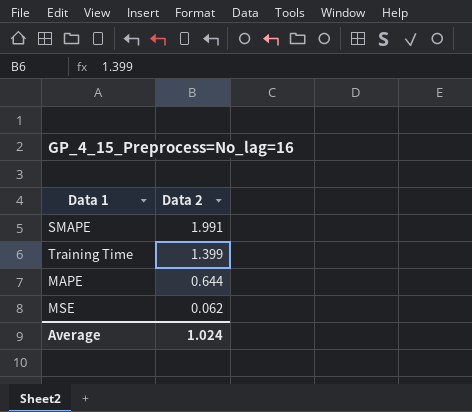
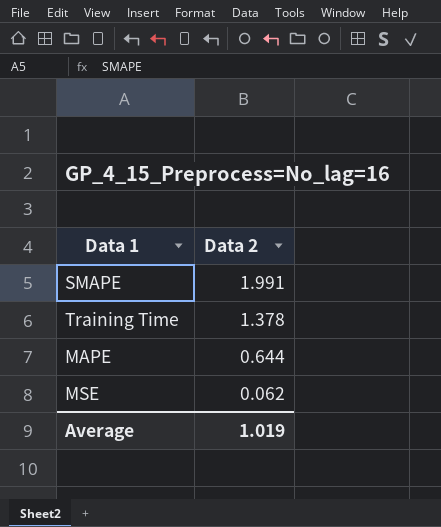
Training Time | Data 2: 1.399 -> 1.378
Average | Data 2: 1.024 -> 1.019

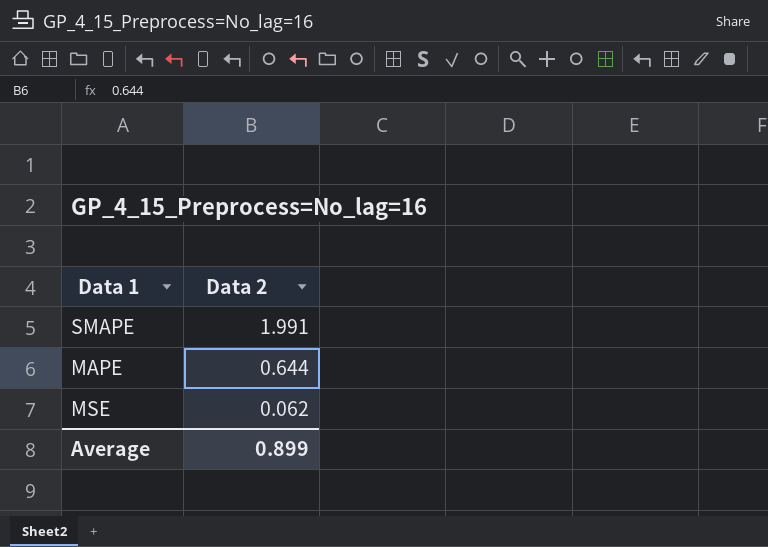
row Training Time: 1.378 -> none
Average | Data 2: 1.019 -> 0.899

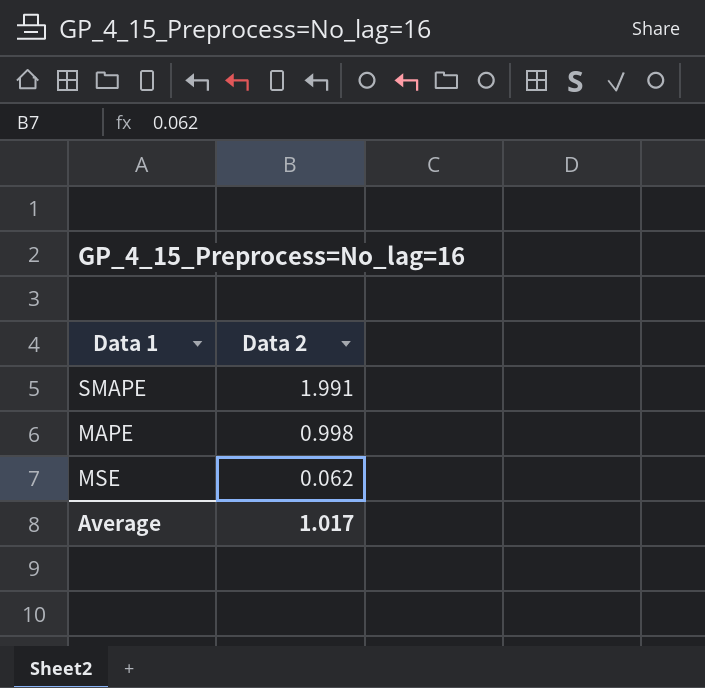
MAPE | Data 2: 0.644 -> 0.998
Average | Data 2: 0.899 -> 1.017

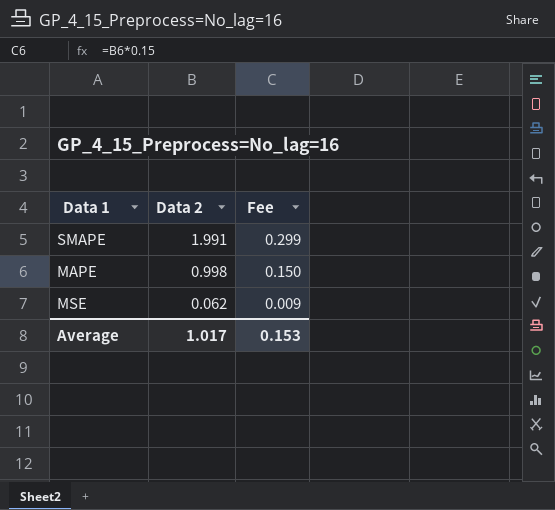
column Fee | formula: none -> [Data 2] * 0.15

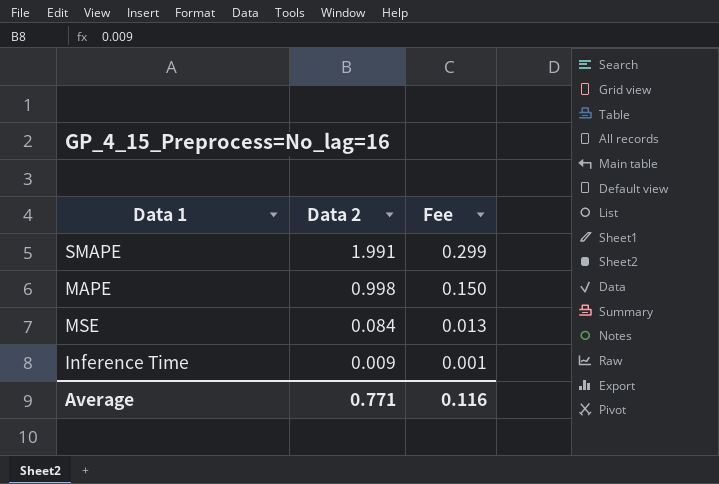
MSE | Data 2: 0.062 -> 0.084
MSE | Fee: 0.009 -> 0.013
row Inference Time: none -> 0.009 | 0.001
Average | Data 2: 1.017 -> 0.771
Average | Fee: 0.153 -> 0.116

